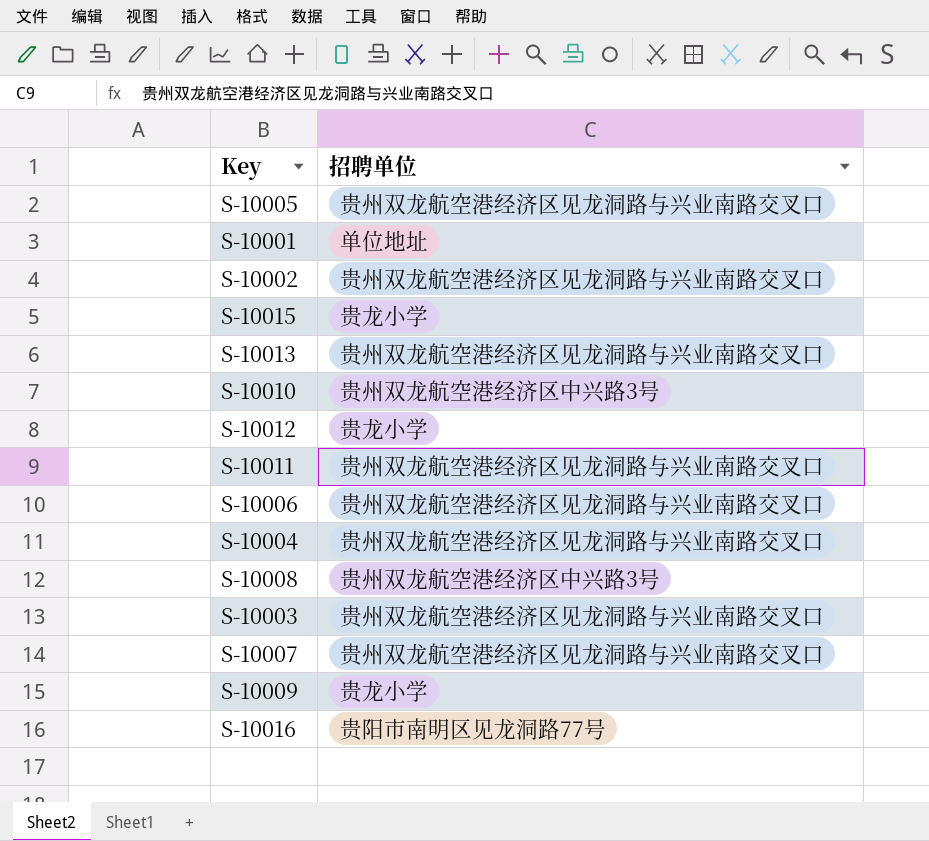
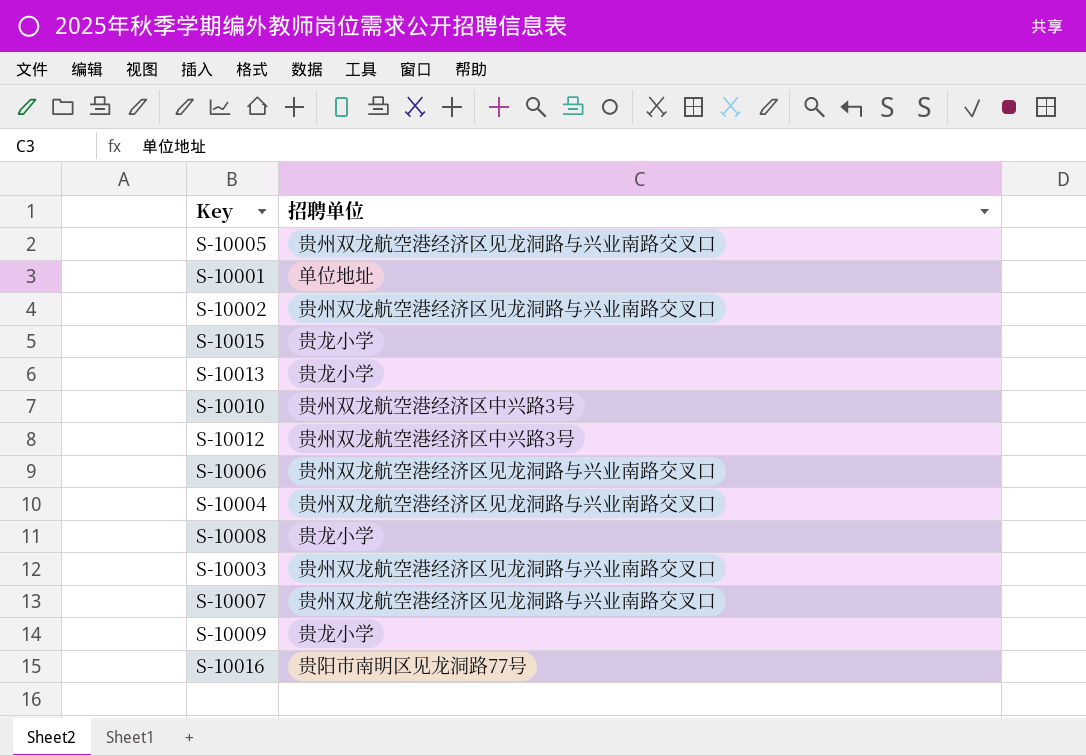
row S-10011: 贵州双龙航空港经济区见龙洞路与兴业南路交叉口 -> none
S-10013 | 招聘单位: 贵州双龙航空港经济区见龙洞路与兴业南路交叉口 -> 贵龙小学
S-10012 | 招聘单位: 贵龙小学 -> 贵州双龙航空港经济区中兴路3号
S-10008 | 招聘单位: 贵州双龙航空港经济区中兴路3号 -> 贵龙小学

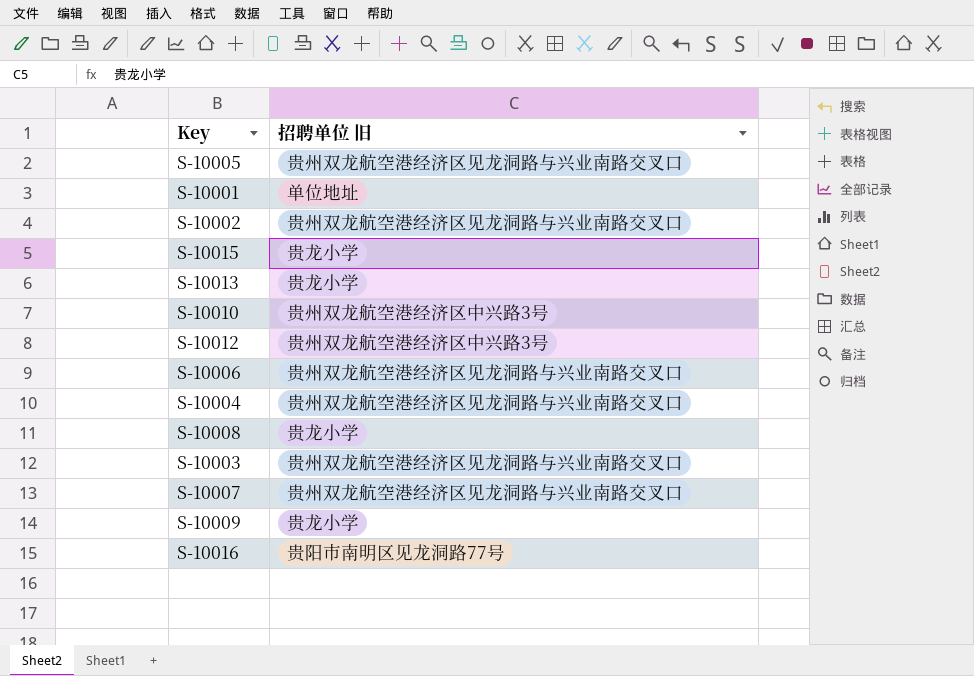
column name: 招聘单位 -> 招聘单位 旧

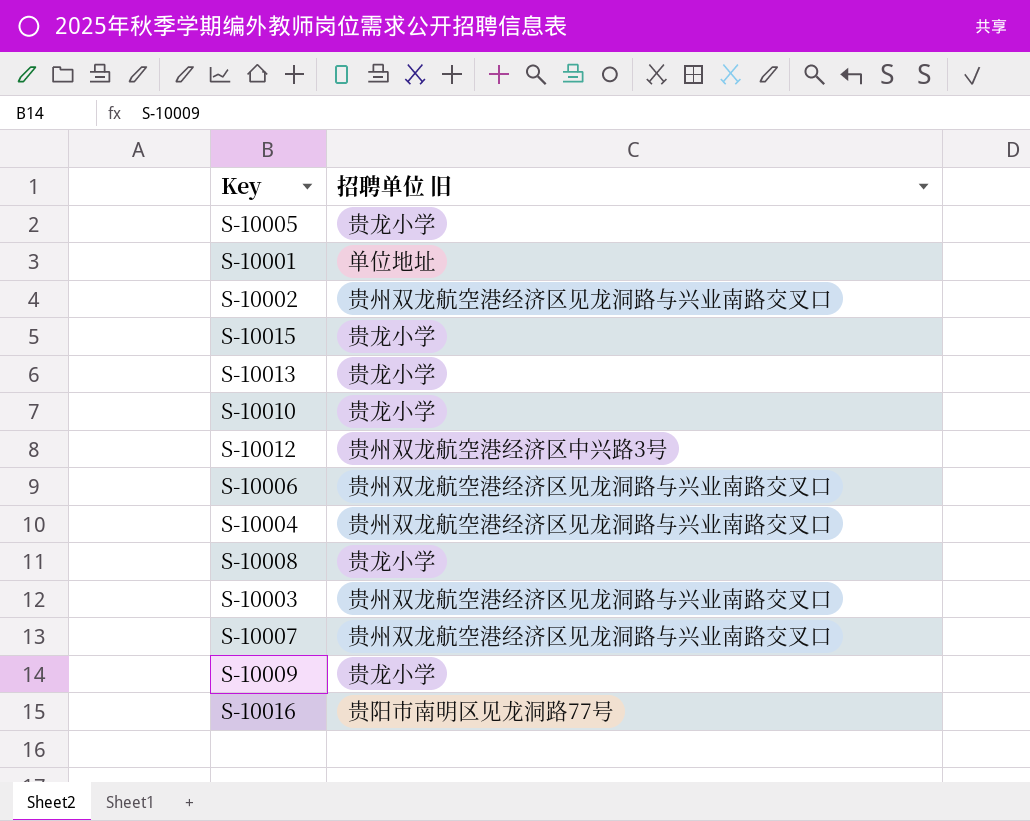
S-10005 | 招聘单位 旧: 贵州双龙航空港经济区见龙洞路与兴业南路交叉口 -> 贵龙小学
S-10010 | 招聘单位 旧: 贵州双龙航空港经济区中兴路3号 -> 贵龙小学

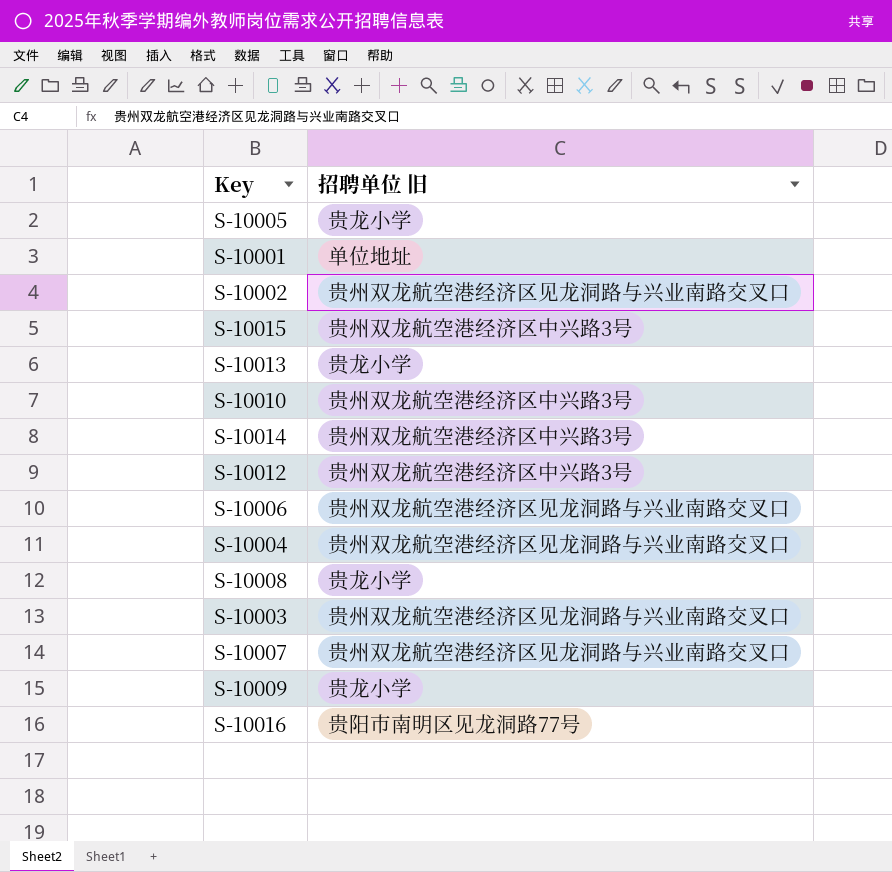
S-10015 | 招聘单位 旧: 贵龙小学 -> 贵州双龙航空港经济区中兴路3号
S-10010 | 招聘单位 旧: 贵龙小学 -> 贵州双龙航空港经济区中兴路3号
row S-10014: none -> 贵州双龙航空港经济区中兴路3号

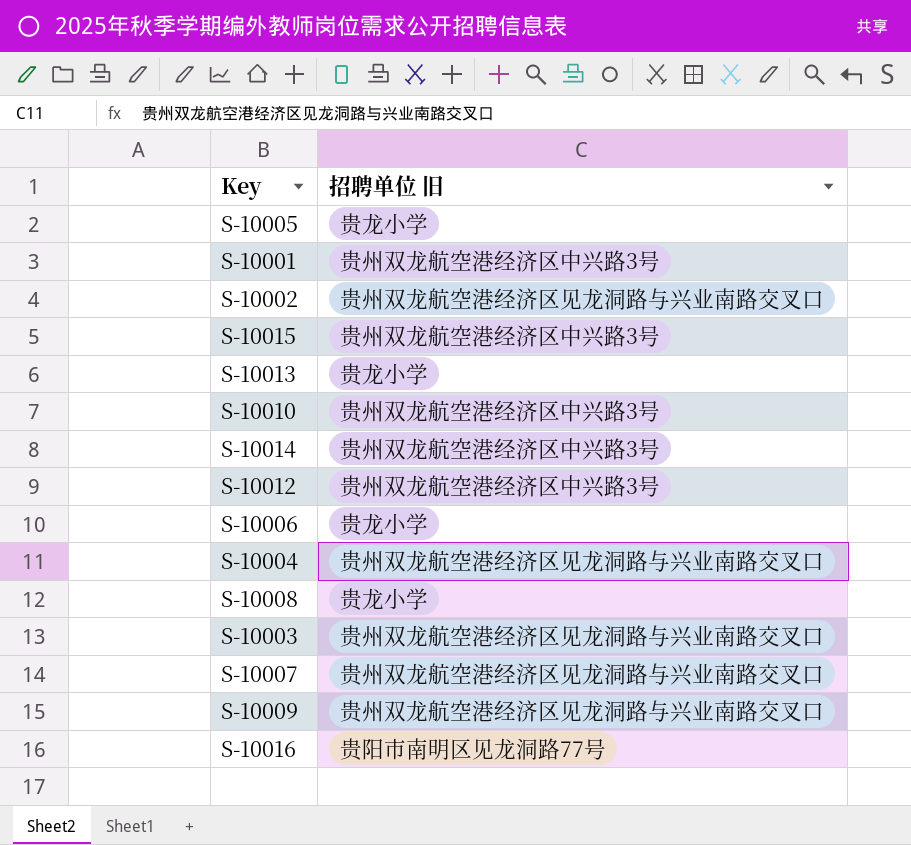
S-10001 | 招聘单位 旧: 单位地址 -> 贵州双龙航空港经济区中兴路3号
S-10006 | 招聘单位 旧: 贵州双龙航空港经济区见龙洞路与兴业南路交叉口 -> 贵龙小学
S-10009 | 招聘单位 旧: 贵龙小学 -> 贵州双龙航空港经济区见龙洞路与兴业南路交叉口

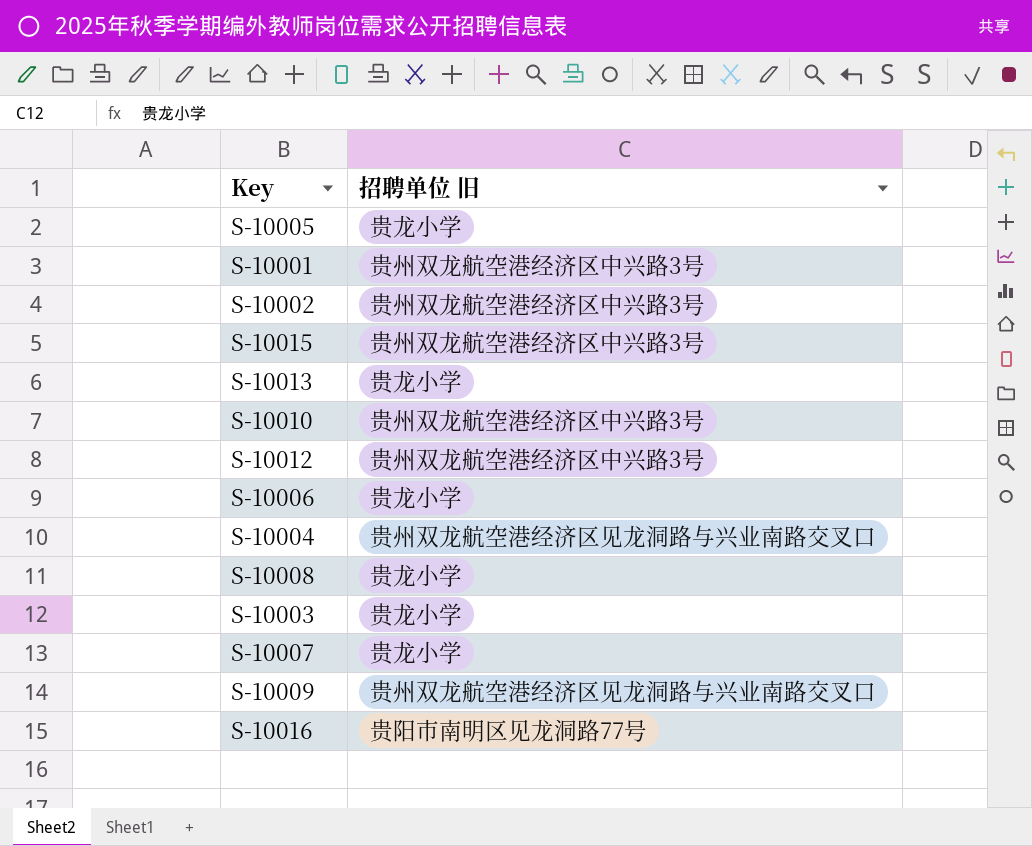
row S-10014: 贵州双龙航空港经济区中兴路3号 -> none
S-10002 | 招聘单位 旧: 贵州双龙航空港经济区见龙洞路与兴业南路交叉口 -> 贵州双龙航空港经济区中兴路3号
S-10003 | 招聘单位 旧: 贵州双龙航空港经济区见龙洞路与兴业南路交叉口 -> 贵龙小学
S-10007 | 招聘单位 旧: 贵州双龙航空港经济区见龙洞路与兴业南路交叉口 -> 贵龙小学

